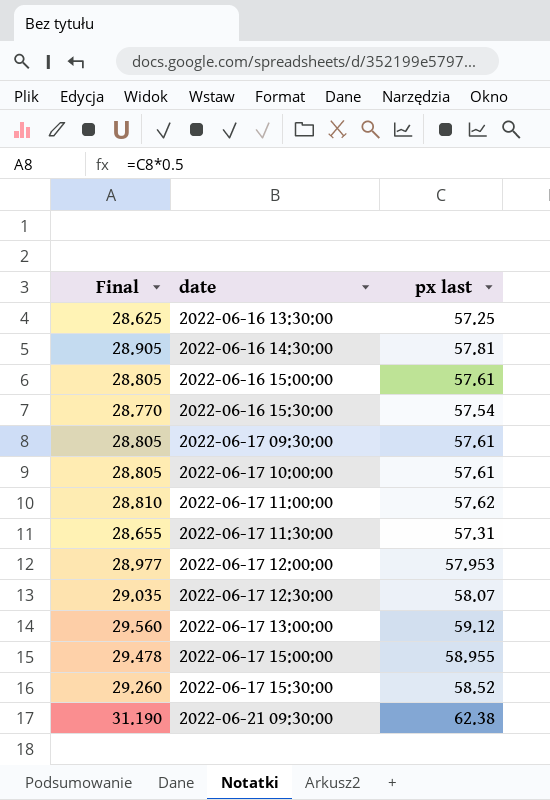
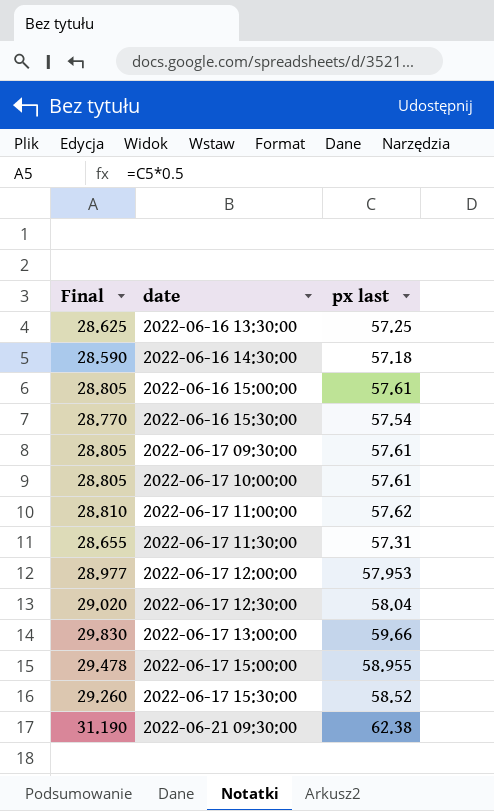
2022-06-16 14:30:00 | Final: 28.905 -> 28.590
2022-06-16 14:30:00 | px last: 57.81 -> 57.18
2022-06-17 12:30:00 | Final: 29.035 -> 29.020
2022-06-17 12:30:00 | px last: 58.07 -> 58.04
2022-06-17 13:00:00 | Final: 29.560 -> 29.830
2022-06-17 13:00:00 | px last: 59.12 -> 59.66

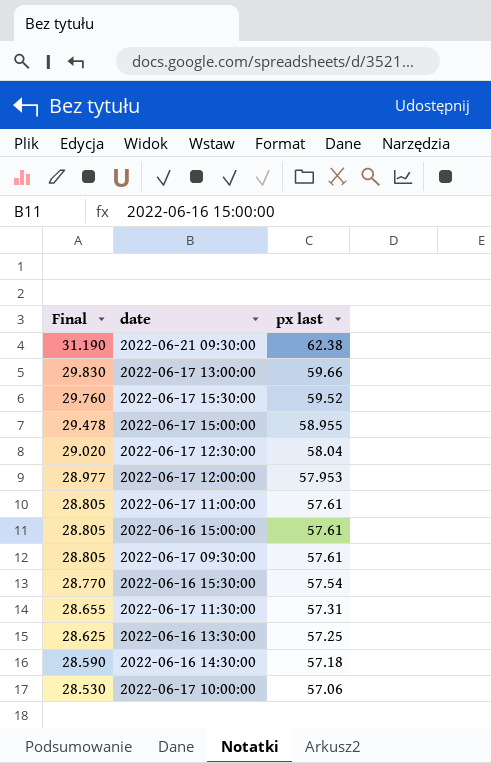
row order: date ascending -> Final descending
2022-06-17 15:30:00 | Final: 29.260 -> 29.760
2022-06-17 15:30:00 | px last: 58.52 -> 59.52
2022-06-17 11:00:00 | Final: 28.810 -> 28.805
2022-06-17 11:00:00 | px last: 57.62 -> 57.61
2022-06-17 10:00:00 | Final: 28.805 -> 28.530
2022-06-17 10:00:00 | px last: 57.61 -> 57.06

